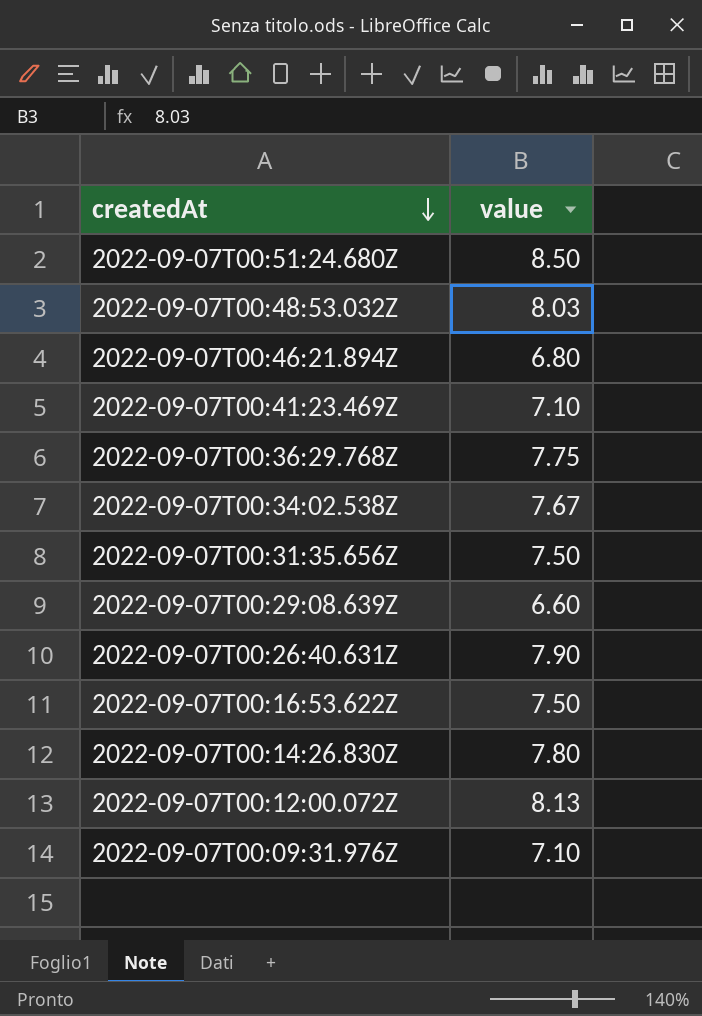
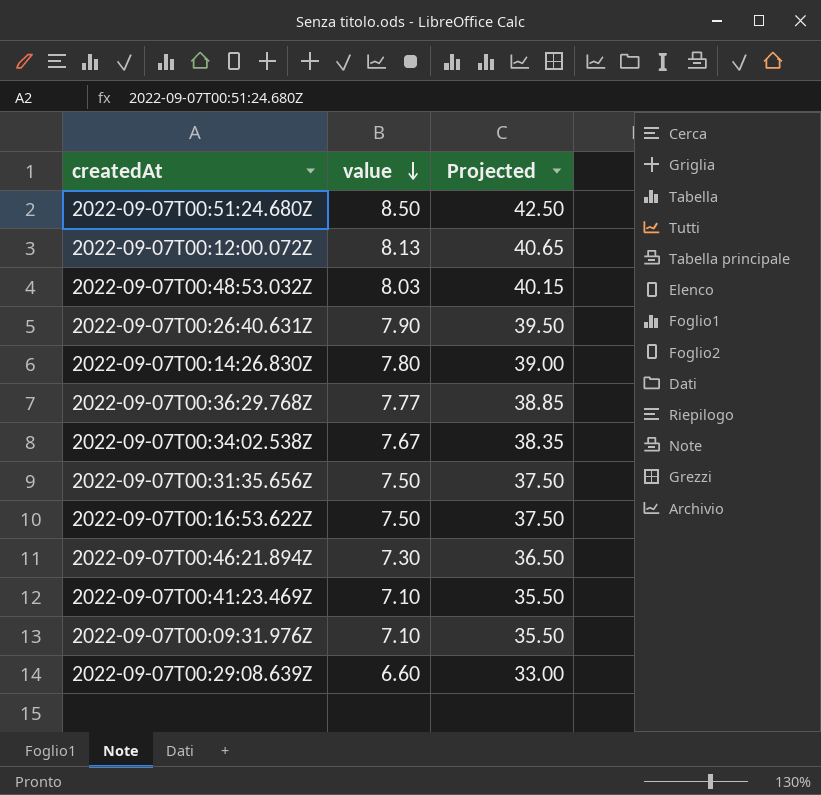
row order: createdAt descending -> value descending
column Projected | formula: none -> [value] * 5
2022-09-07T00:36:29.768Z | value: 7.75 -> 7.77
2022-09-07T00:46:21.894Z | value: 6.80 -> 7.30

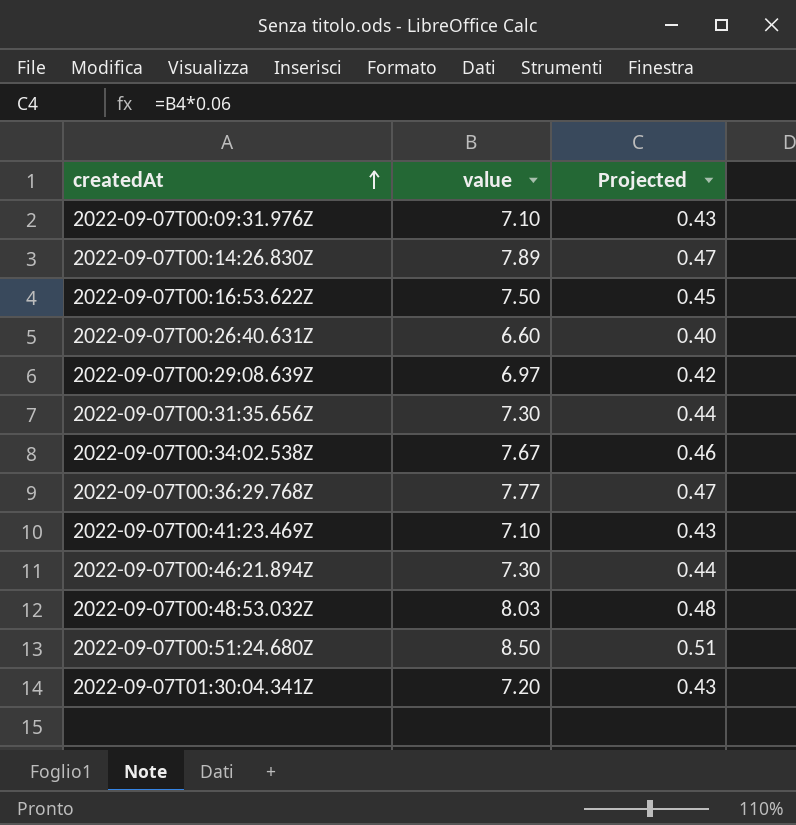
row order: value descending -> createdAt ascending
column Projected | formula: [value] * 5 -> [value] * 0.06
row 2022-09-07T00:12:00.072Z: 8.13 | 40.65 -> none
2022-09-07T00:14:26.830Z | value: 7.80 -> 7.89
2022-09-07T00:26:40.631Z | value: 7.90 -> 6.60
2022-09-07T00:29:08.639Z | value: 6.60 -> 6.97
2022-09-07T00:31:35.656Z | value: 7.50 -> 7.30
row 2022-09-07T01:30:04.341Z: none -> 7.20 | 0.43

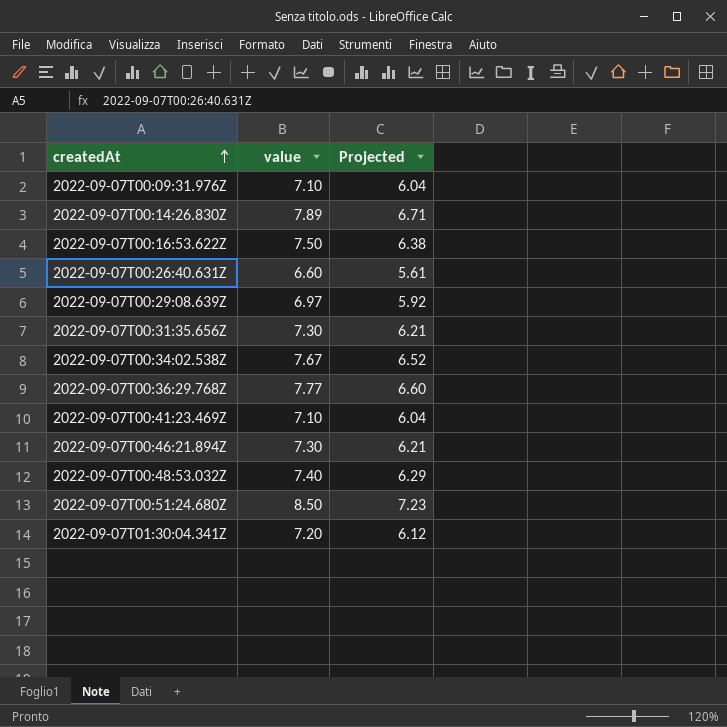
column Projected | formula: [value] * 0.06 -> [value] * 0.85
2022-09-07T00:48:53.032Z | value: 8.03 -> 7.40

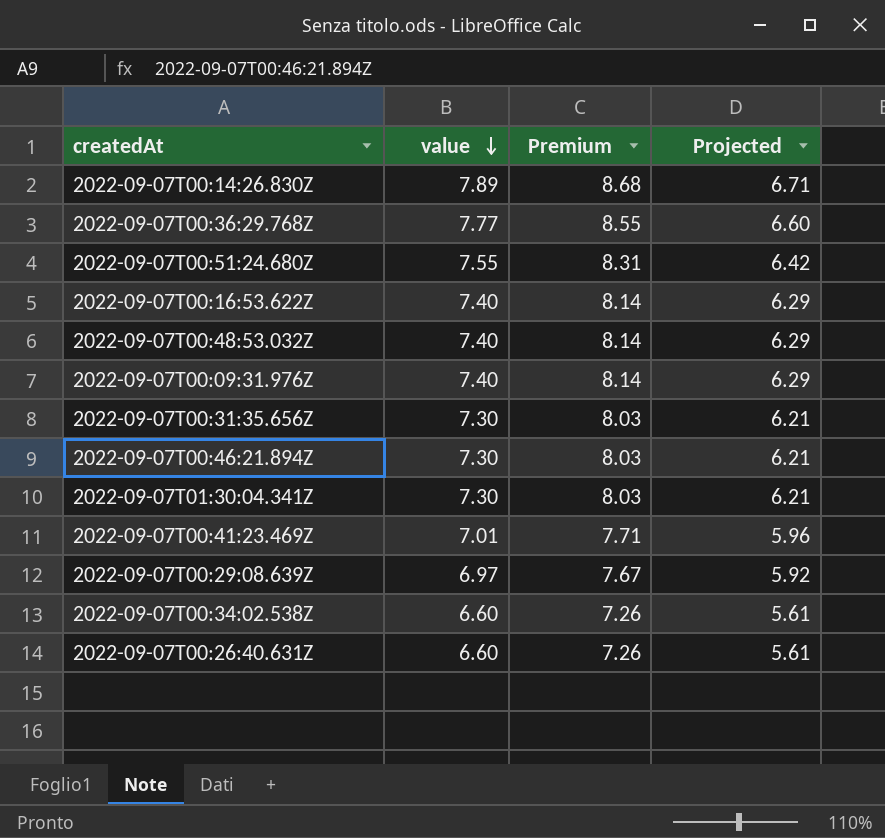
row order: createdAt ascending -> value descending
column Premium | formula: none -> [value] * 1.1
2022-09-07T00:51:24.680Z | value: 8.50 -> 7.55
2022-09-07T00:51:24.680Z | Projected: 7.23 -> 6.42
2022-09-07T00:16:53.622Z | value: 7.50 -> 7.40
2022-09-07T00:16:53.622Z | Projected: 6.38 -> 6.29
2022-09-07T00:09:31.976Z | value: 7.10 -> 7.40
2022-09-07T00:09:31.976Z | Projected: 6.04 -> 6.29
2022-09-07T01:30:04.341Z | value: 7.20 -> 7.30
2022-09-07T01:30:04.341Z | Projected: 6.12 -> 6.21
2022-09-07T00:41:23.469Z | value: 7.10 -> 7.01
2022-09-07T00:41:23.469Z | Projected: 6.04 -> 5.96
2022-09-07T00:34:02.538Z | value: 7.67 -> 6.60
2022-09-07T00:34:02.538Z | Projected: 6.52 -> 5.61

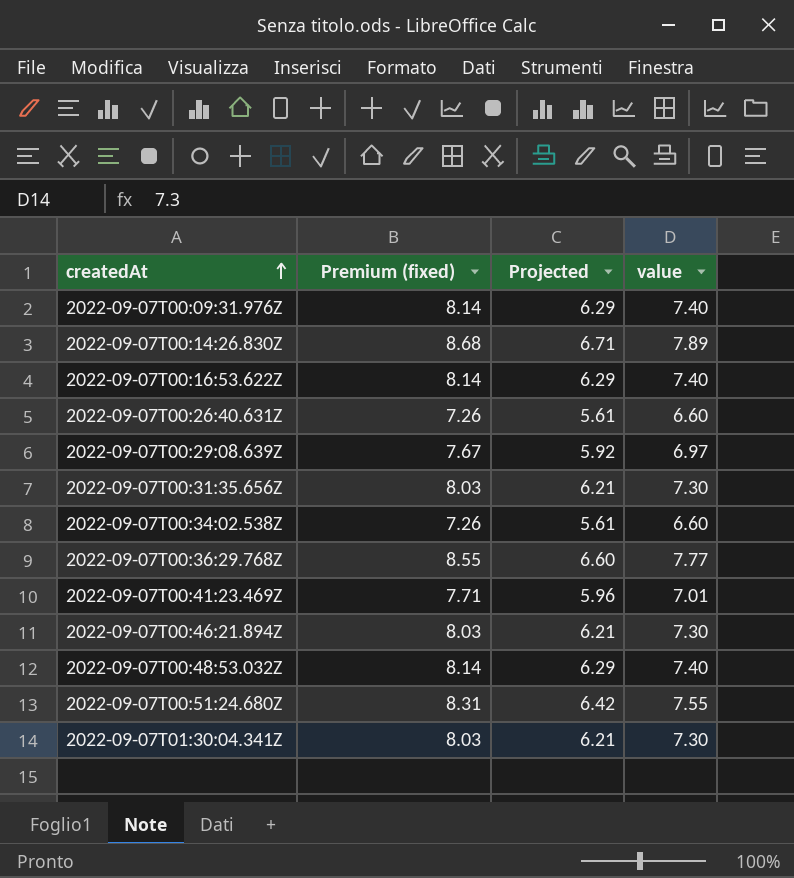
row order: value descending -> createdAt ascending
column name: Premium -> Premium (fixed)
column value | position: 2 -> 4

